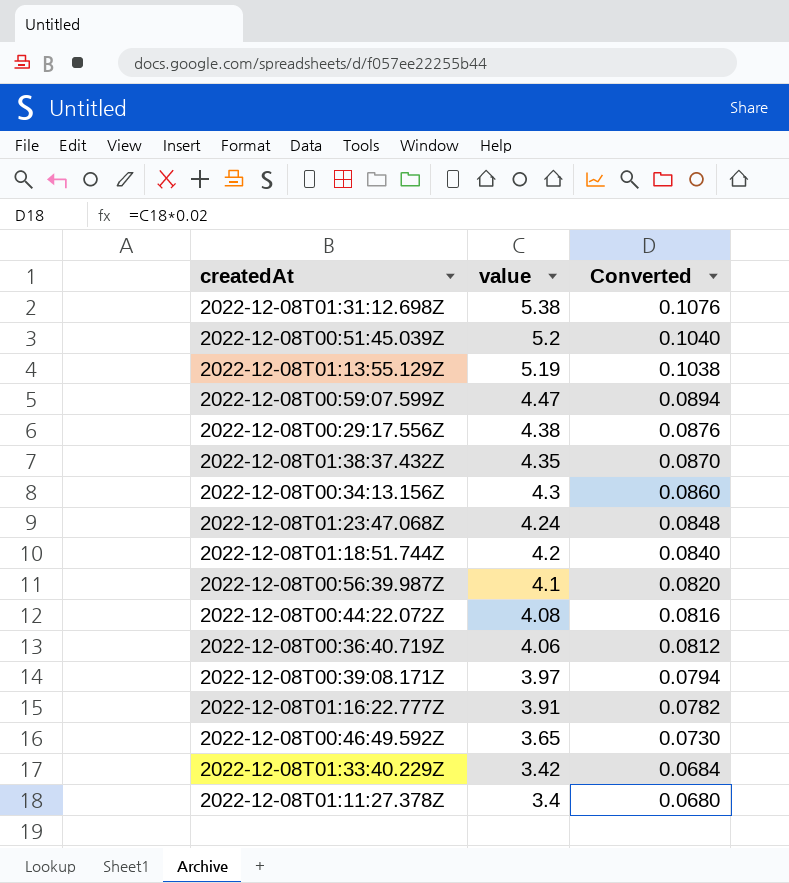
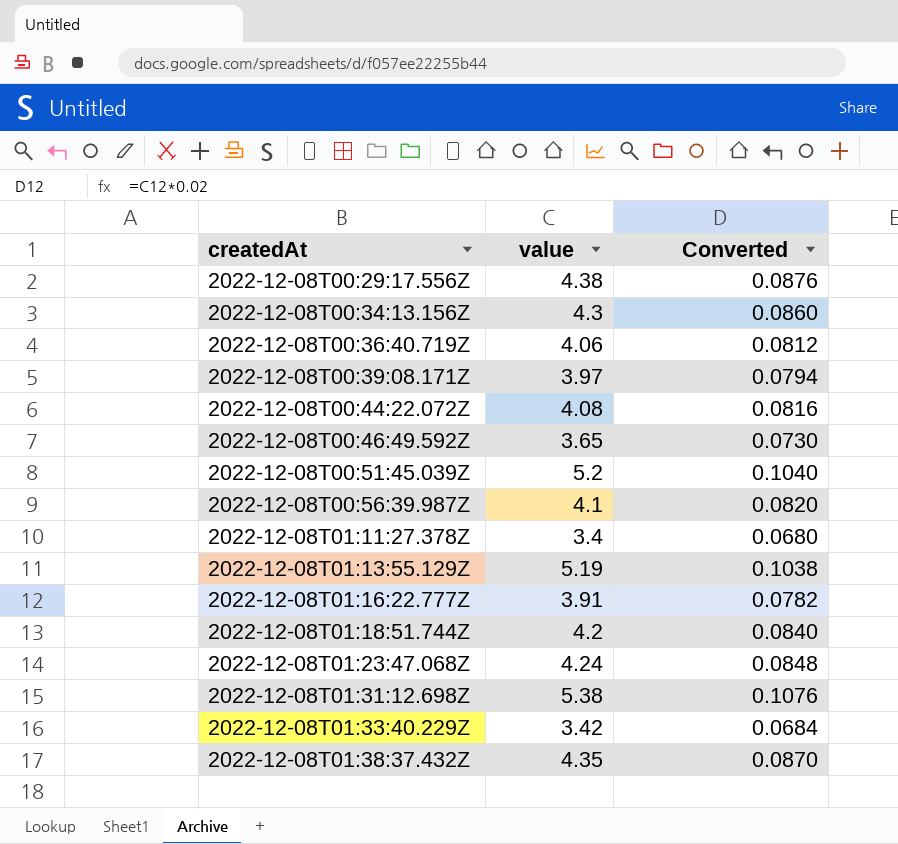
row order: value descending -> createdAt ascending
row 2022-12-08T00:59:07.599Z: 4.47 | 0.0894 -> none

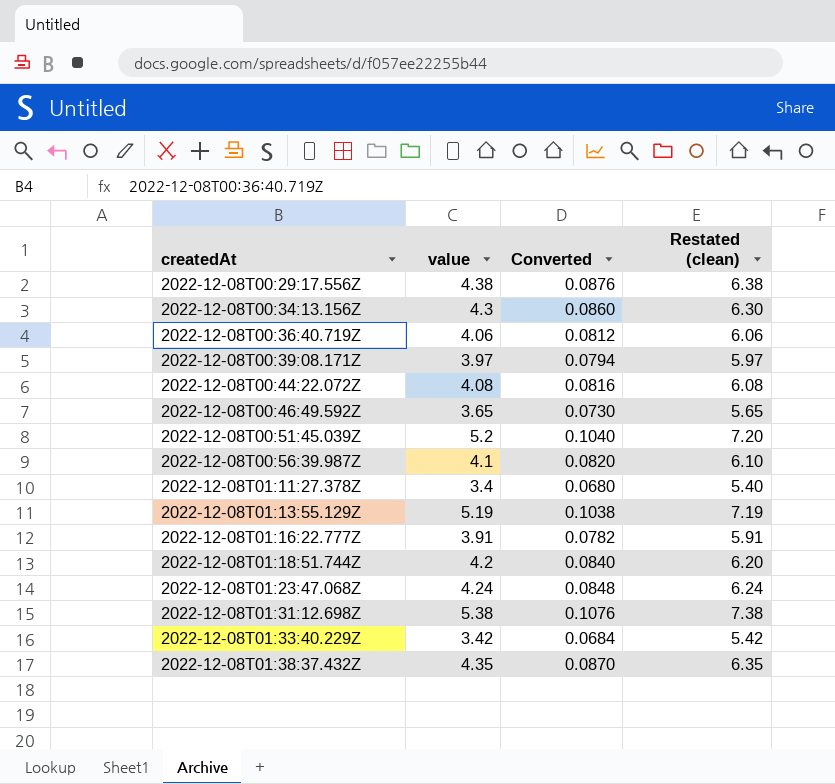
column Restated (clean) | formula: none -> [value] + 2

